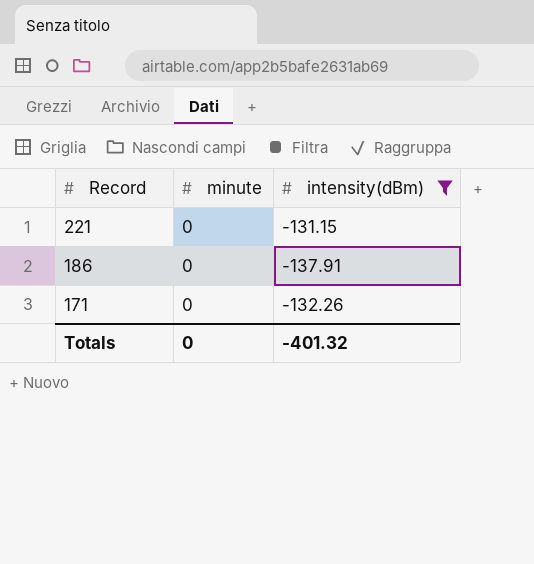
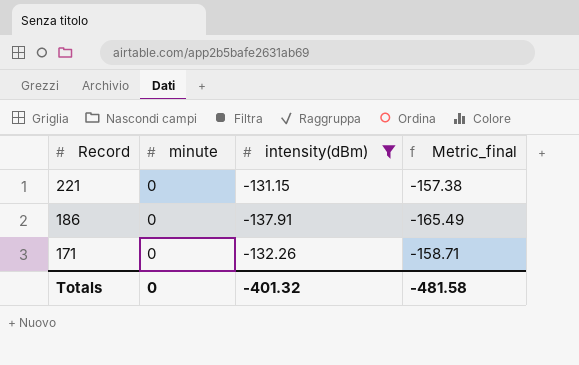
column Metric_final | formula: none -> [intensity(dBm)] * 1.2

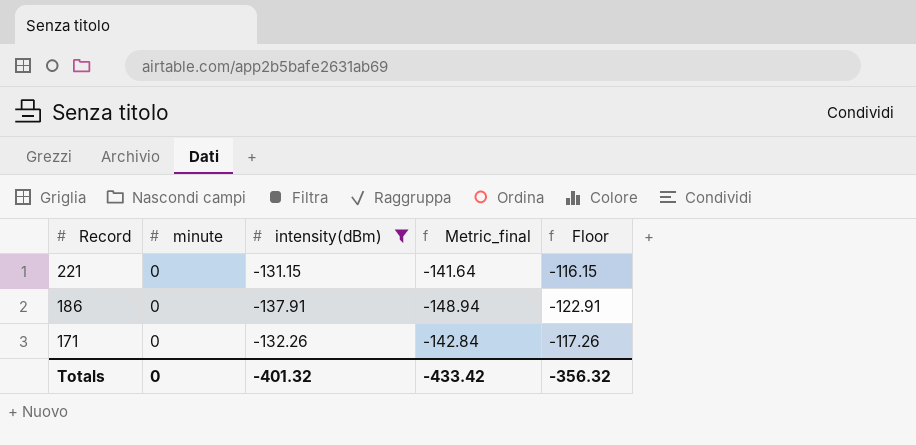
column Metric_final | formula: [intensity(dBm)] * 1.2 -> [intensity(dBm)] * 1.08
column Floor | formula: none -> [intensity(dBm)] + 15
Totals | Metric_final: -481.58 -> -433.42

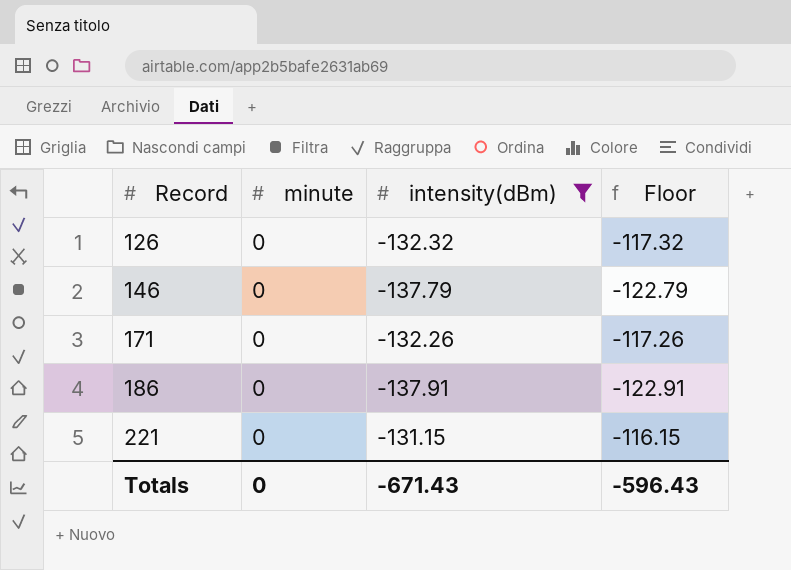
row order: Record descending -> Record ascending
column Metric_final | formula: [intensity(dBm)] * 1.08 -> none
row 126: none -> 0 | -132.32 | -117.32
row 146: none -> 0 | -137.79 | -122.79
Totals | intensity(dBm): -401.32 -> -671.43
Totals | Floor: -356.32 -> -596.43

